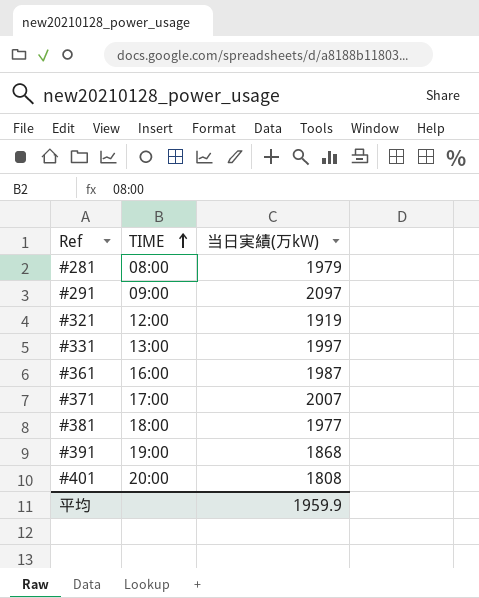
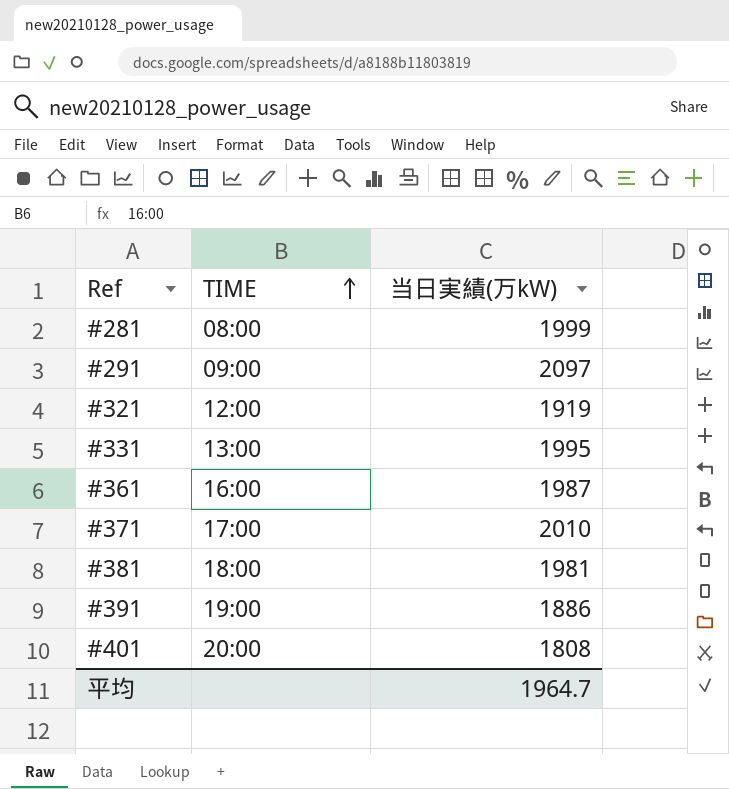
#281 | 当日実績(万kW): 1979 -> 1999
#331 | 当日実績(万kW): 1997 -> 1995
#371 | 当日実績(万kW): 2007 -> 2010
#381 | 当日実績(万kW): 1977 -> 1981
#391 | 当日実績(万kW): 1868 -> 1886
平均 | 当日実績(万kW): 1959.9 -> 1964.7

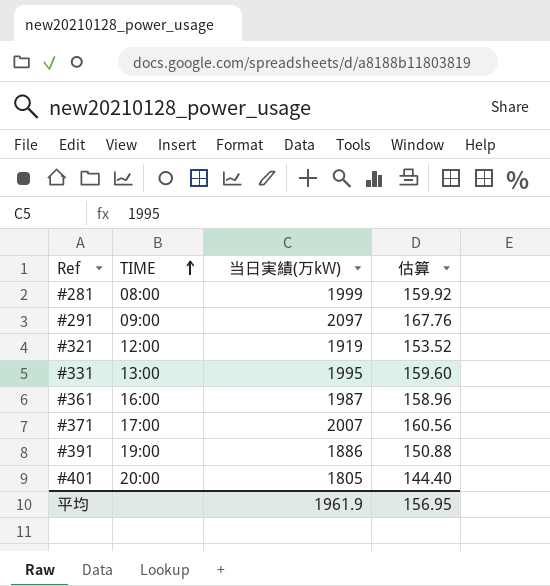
column 估算 | formula: none -> [当日実績(万kW)] * 0.08
row #381: 18:00 | 1981 -> none
#371 | 当日実績(万kW): 2010 -> 2007
#401 | 当日実績(万kW): 1808 -> 1805
平均 | 当日実績(万kW): 1964.7 -> 1961.9

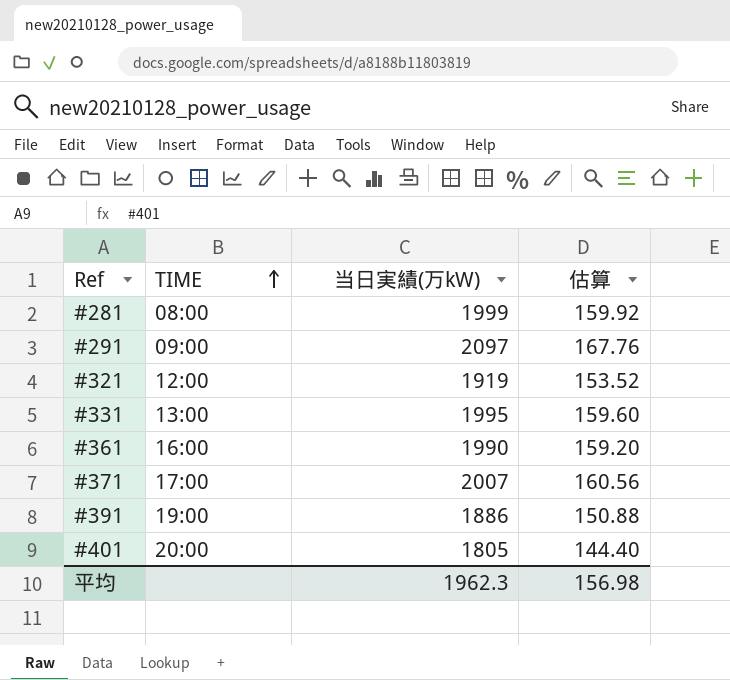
#361 | 当日実績(万kW): 1987 -> 1990
#361 | 估算: 158.96 -> 159.20
平均 | 当日実績(万kW): 1961.9 -> 1962.3
平均 | 估算: 156.95 -> 156.98

